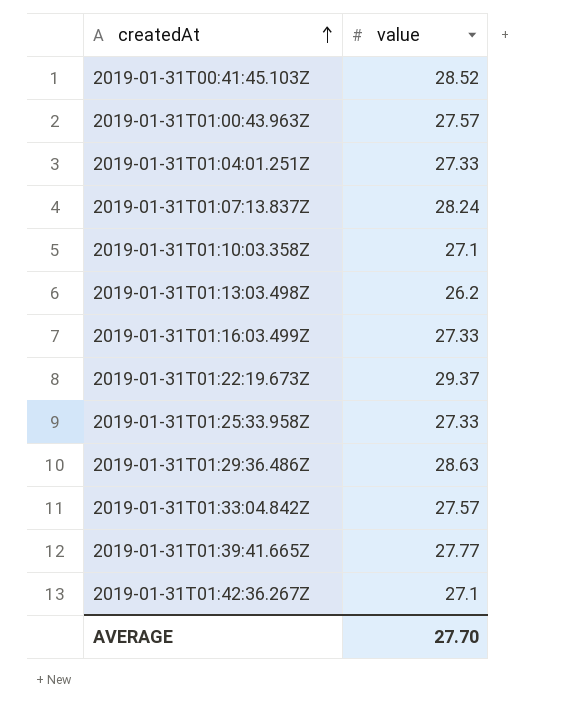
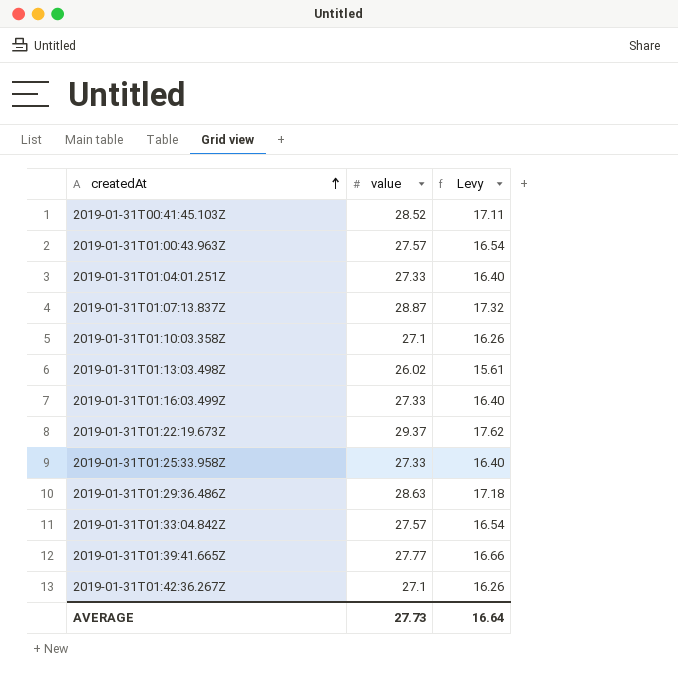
column Levy | formula: none -> [value] * 0.6
2019-01-31T01:07:13.837Z | value: 28.24 -> 28.87
2019-01-31T01:13:03.498Z | value: 26.2 -> 26.02
AVERAGE | value: 27.70 -> 27.73

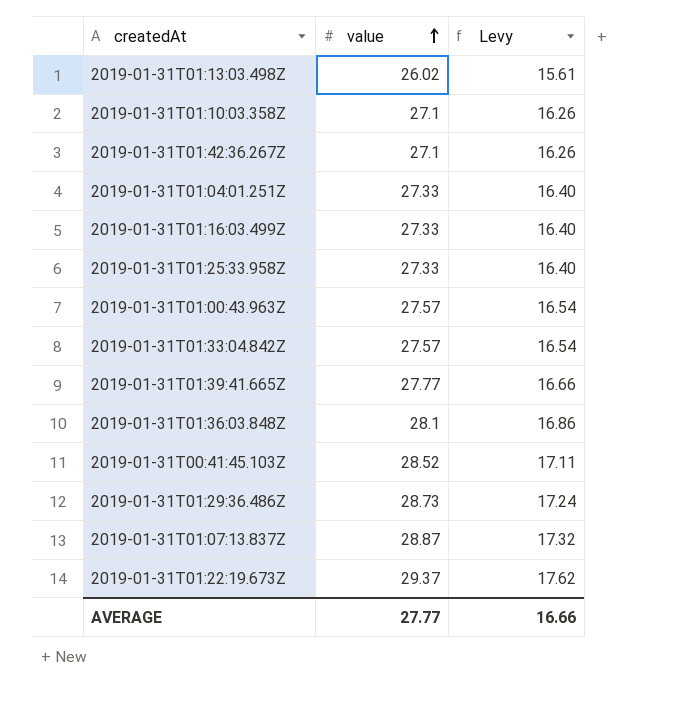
row order: createdAt ascending -> value ascending
row 2019-01-31T01:36:03.848Z: none -> 28.1 | 16.86
2019-01-31T01:29:36.486Z | value: 28.63 -> 28.73
2019-01-31T01:29:36.486Z | Levy: 17.18 -> 17.24
AVERAGE | value: 27.73 -> 27.77
AVERAGE | Levy: 16.64 -> 16.66

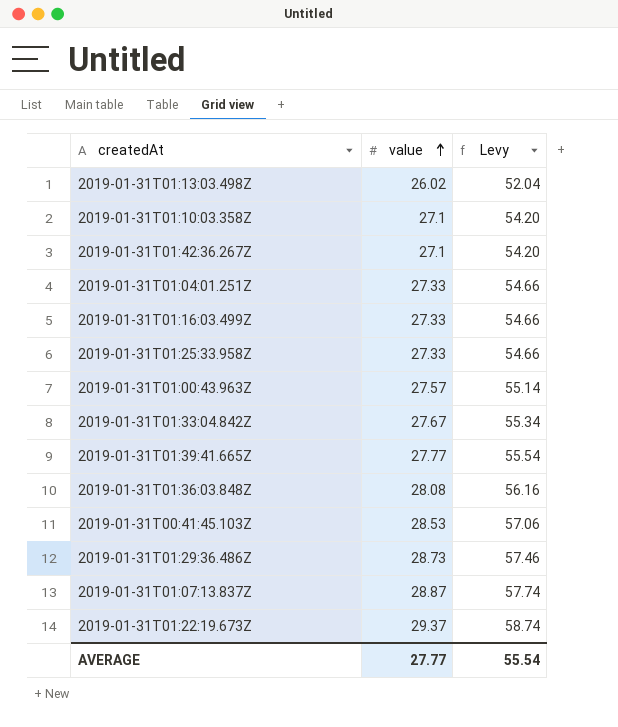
column Levy | formula: [value] * 0.6 -> [value] * 2
2019-01-31T01:33:04.842Z | value: 27.57 -> 27.67
2019-01-31T01:36:03.848Z | value: 28.1 -> 28.08
2019-01-31T00:41:45.103Z | value: 28.52 -> 28.53
AVERAGE | Levy: 16.66 -> 55.54

